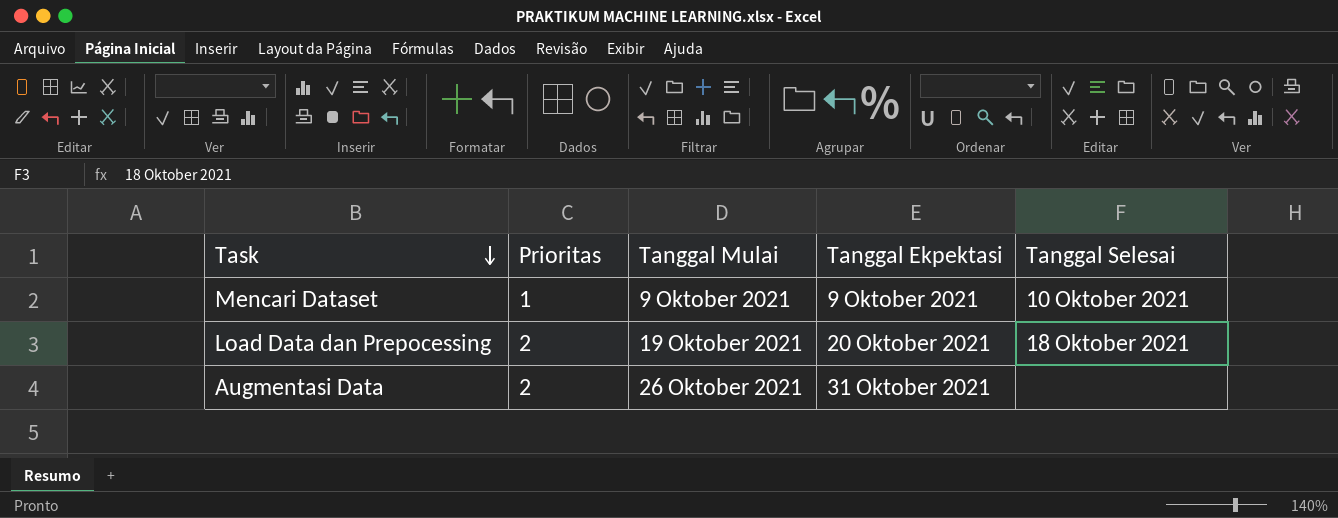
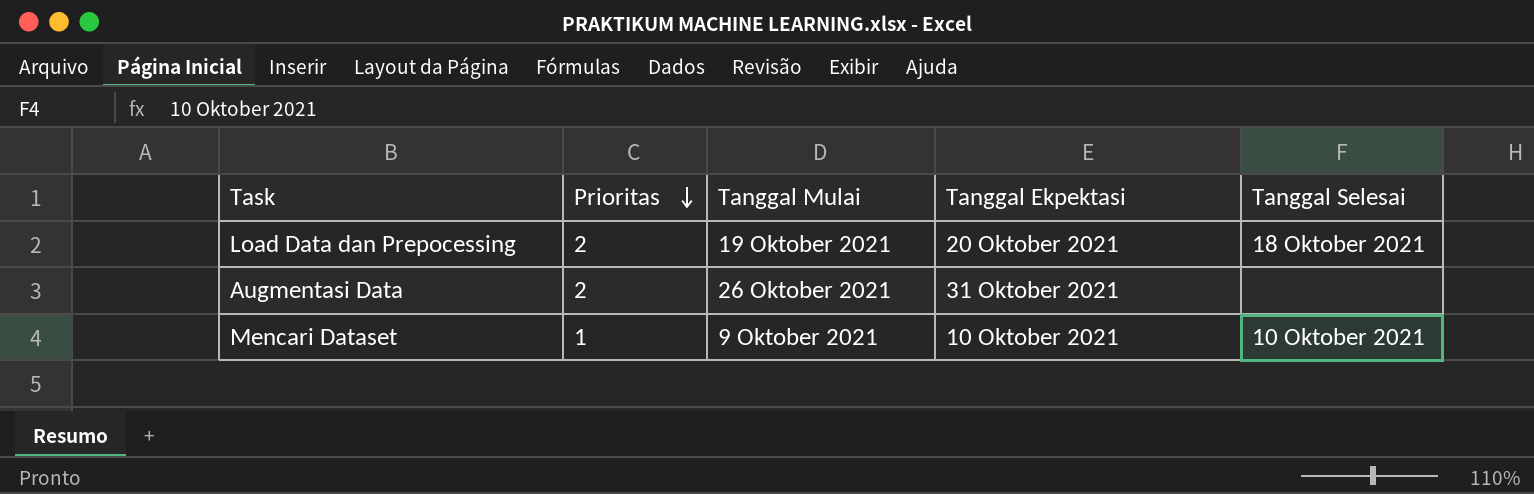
row order: Task descending -> Prioritas descending
Mencari Dataset | Tanggal Ekpektasi: 9 Oktober 2021 -> 10 Oktober 2021

